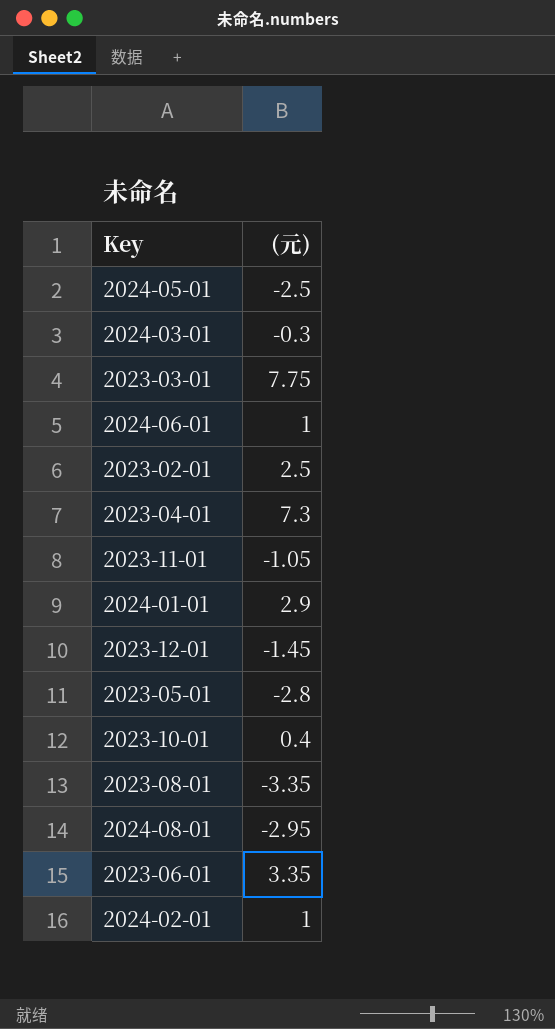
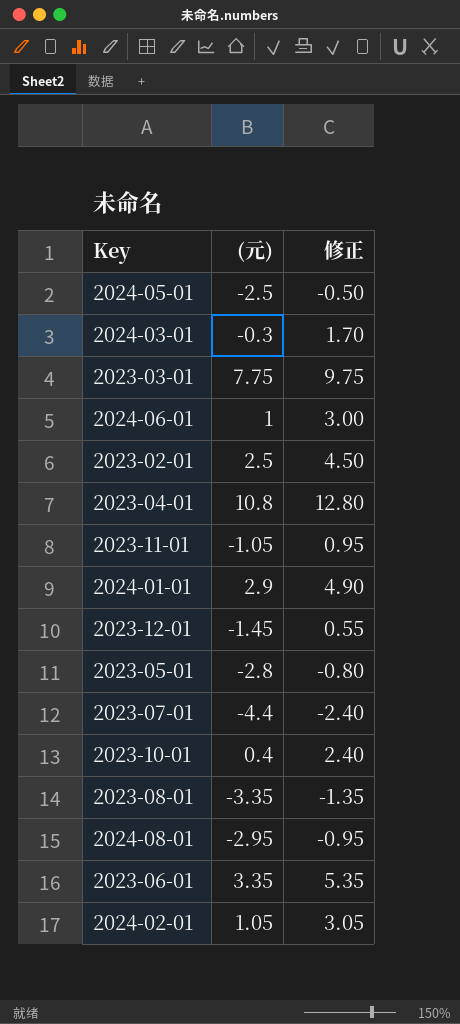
column 修正 | formula: none -> [(元)] + 2
2023-04-01 | (元): 7.3 -> 10.8
row 2023-07-01: none -> -4.4 | -2.40
2024-02-01 | (元): 1 -> 1.05

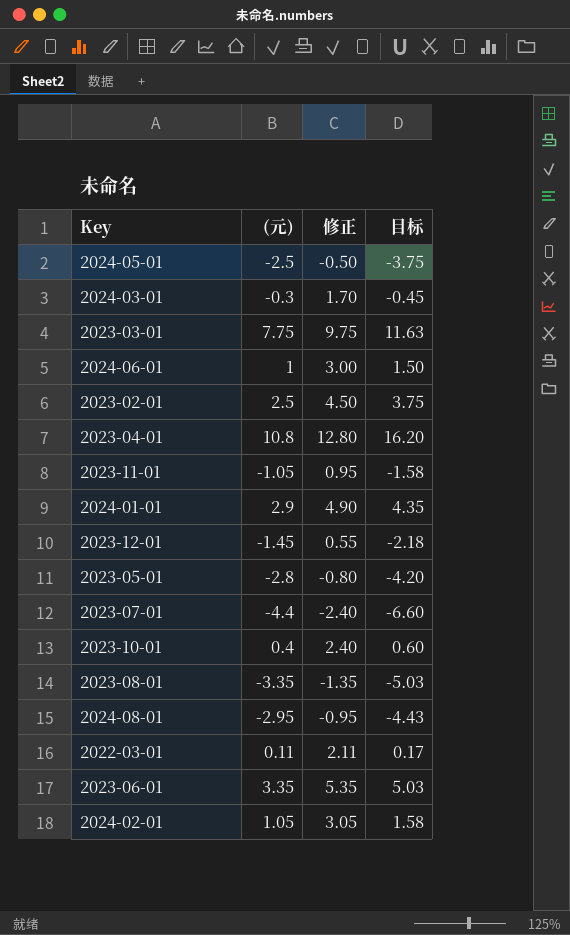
column 目标 | formula: none -> [(元)] * 1.5
row 2022-03-01: none -> 0.11 | 2.11 | 0.17

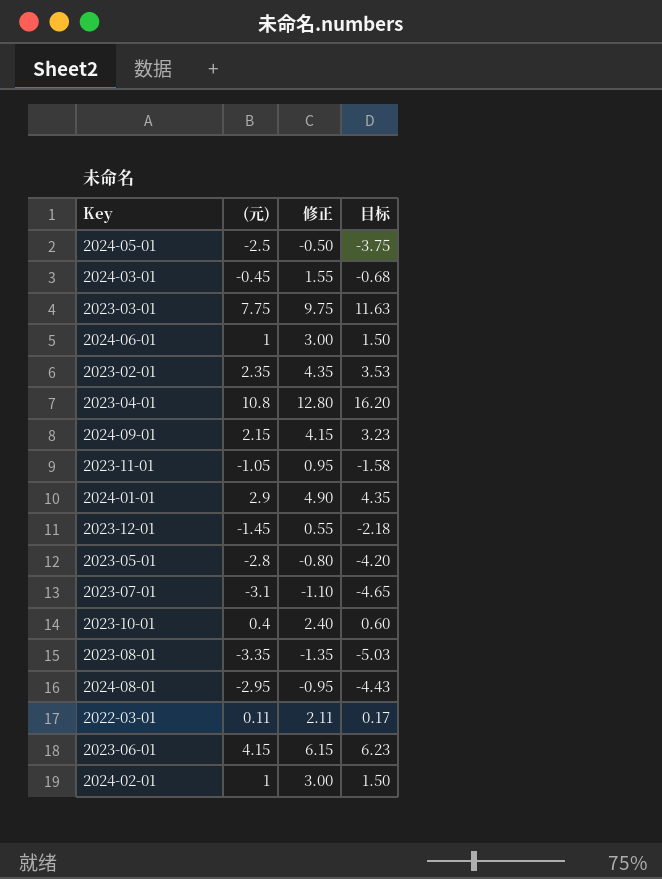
2024-03-01 | (元): -0.3 -> -0.45
2024-03-01 | 修正: 1.70 -> 1.55
2024-03-01 | 目标: -0.45 -> -0.68
2023-02-01 | (元): 2.5 -> 2.35
2023-02-01 | 修正: 4.50 -> 4.35
2023-02-01 | 目标: 3.75 -> 3.53
row 2024-09-01: none -> 2.15 | 4.15 | 3.23
2023-07-01 | (元): -4.4 -> -3.1
2023-07-01 | 修正: -2.40 -> -1.10
2023-07-01 | 目标: -6.60 -> -4.65
2023-06-01 | (元): 3.35 -> 4.15
2023-06-01 | 修正: 5.35 -> 6.15
2023-06-01 | 目标: 5.03 -> 6.23
2024-02-01 | (元): 1.05 -> 1
2024-02-01 | 修正: 3.05 -> 3.00
2024-02-01 | 目标: 1.58 -> 1.50

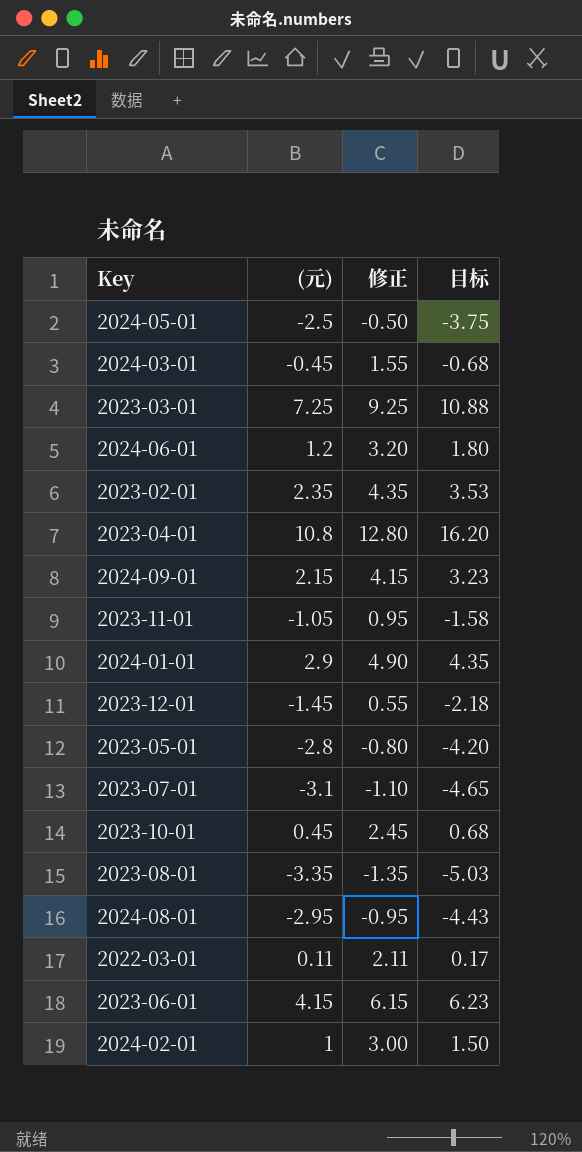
2023-03-01 | (元): 7.75 -> 7.25
2023-03-01 | 修正: 9.75 -> 9.25
2023-03-01 | 目标: 11.63 -> 10.88
2024-06-01 | (元): 1 -> 1.2
2024-06-01 | 修正: 3.00 -> 3.20
2024-06-01 | 目标: 1.50 -> 1.80
2023-10-01 | (元): 0.4 -> 0.45
2023-10-01 | 修正: 2.40 -> 2.45
2023-10-01 | 目标: 0.60 -> 0.68

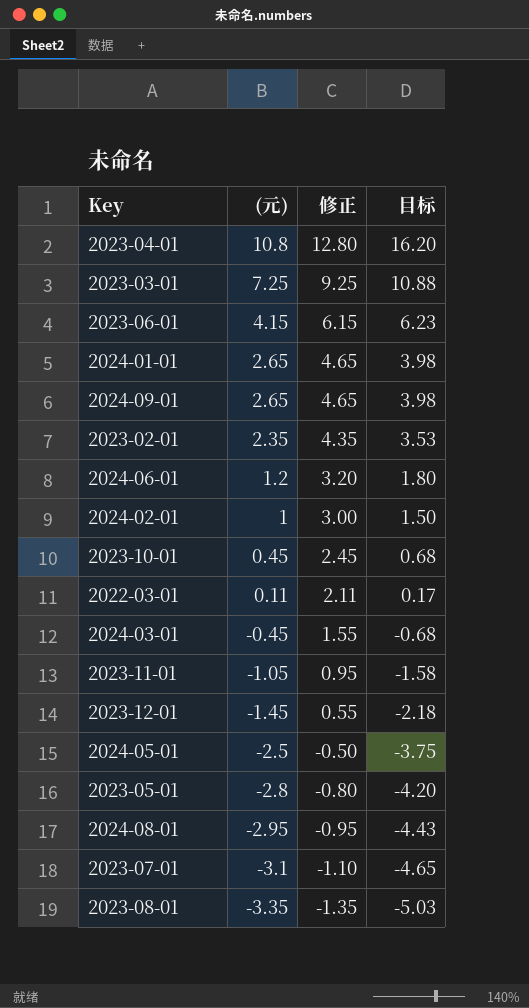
row order: none -> (元) descending
2024-01-01 | (元): 2.9 -> 2.65
2024-01-01 | 修正: 4.90 -> 4.65
2024-01-01 | 目标: 4.35 -> 3.98
2024-09-01 | (元): 2.15 -> 2.65
2024-09-01 | 修正: 4.15 -> 4.65
2024-09-01 | 目标: 3.23 -> 3.98

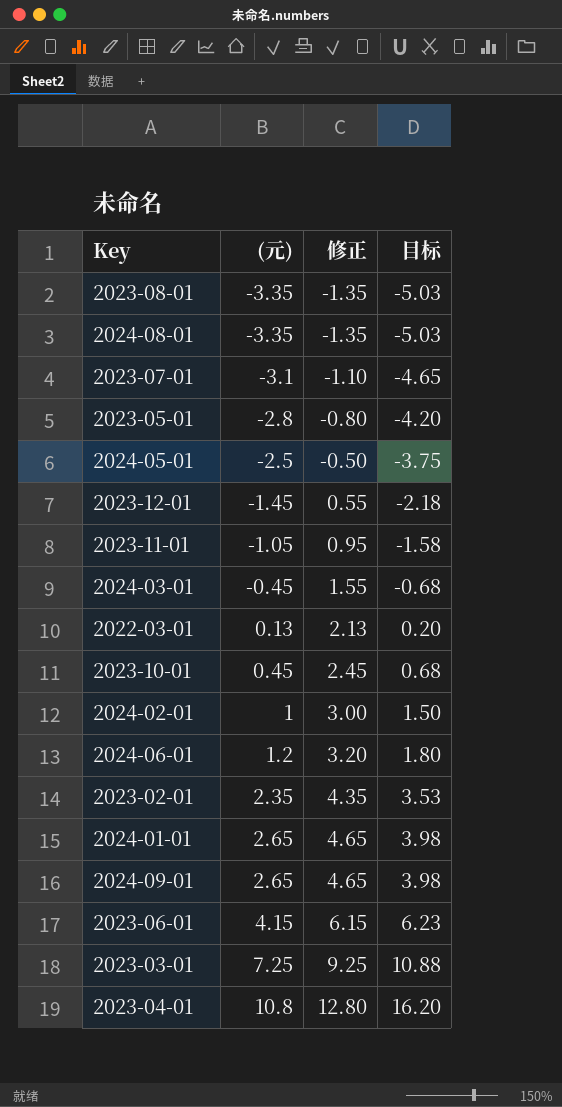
row order: (元) descending -> (元) ascending
2024-08-01 | (元): -2.95 -> -3.35
2024-08-01 | 修正: -0.95 -> -1.35
2024-08-01 | 目标: -4.43 -> -5.03
2022-03-01 | (元): 0.11 -> 0.13
2022-03-01 | 修正: 2.11 -> 2.13
2022-03-01 | 目标: 0.17 -> 0.20

